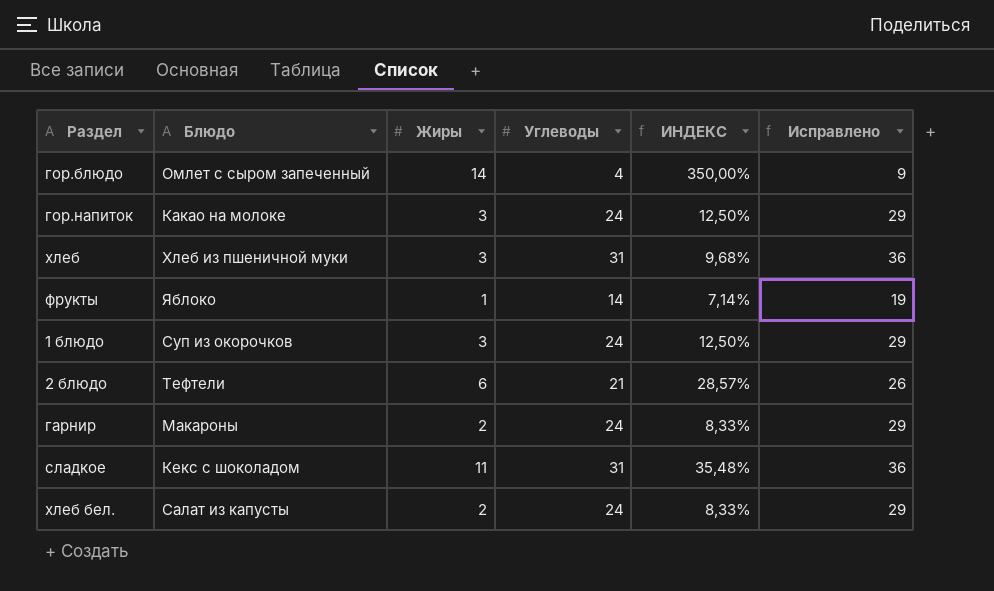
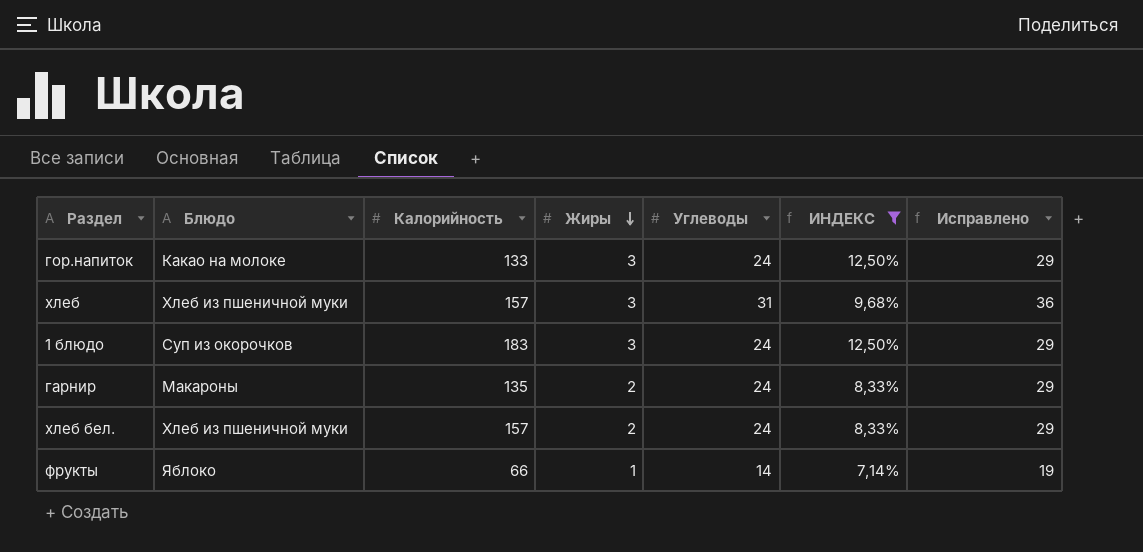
filter: none -> ИНДЕКС <= 12,50%
row order: none -> Жиры descending
column Калорийность | position: none -> 3
хлеб бел. | Блюдо: Салат из капусты -> Хлеб из пшеничной муки

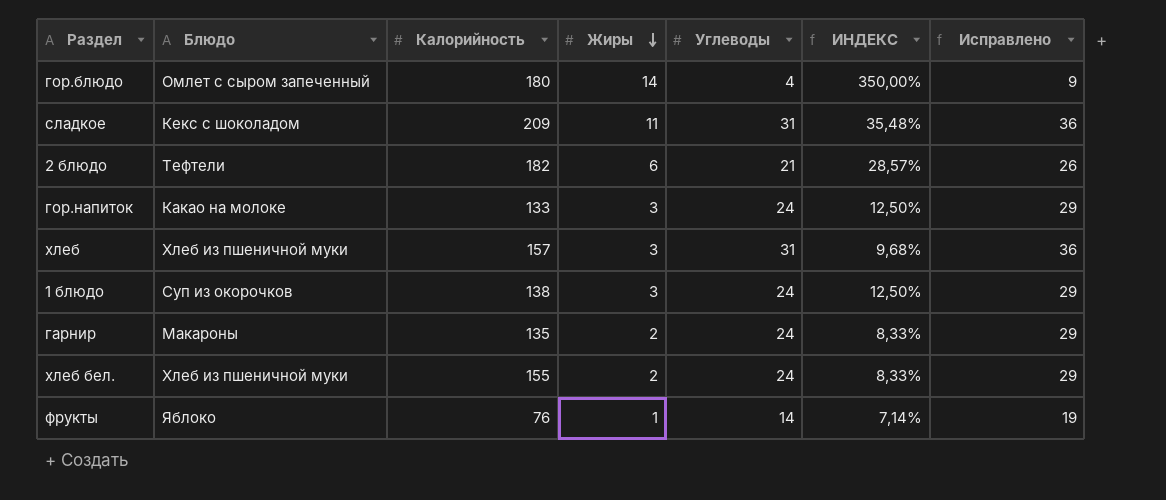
filter: ИНДЕКС <= 12,50% -> none
1 блюдо | Калорийность: 183 -> 138
хлеб бел. | Калорийность: 157 -> 155
фрукты | Калорийность: 66 -> 76

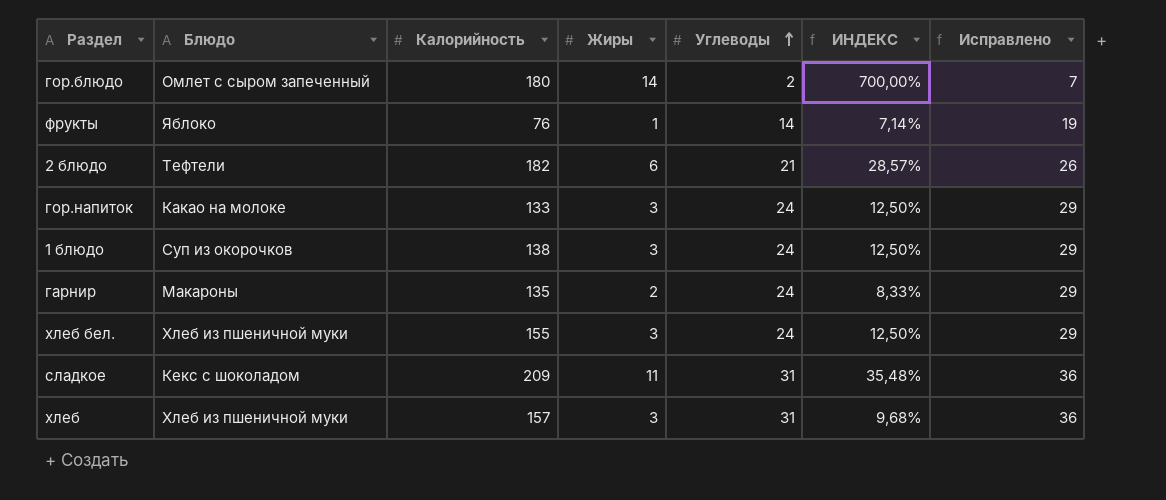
row order: Жиры descending -> Углеводы ascending
гор.блюдо | Углеводы: 4 -> 2
гор.блюдо | ИНДЕКС: 350,00% -> 700,00%
гор.блюдо | Исправлено: 9 -> 7
хлеб бел. | Жиры: 2 -> 3
хлеб бел. | ИНДЕКС: 8,33% -> 12,50%

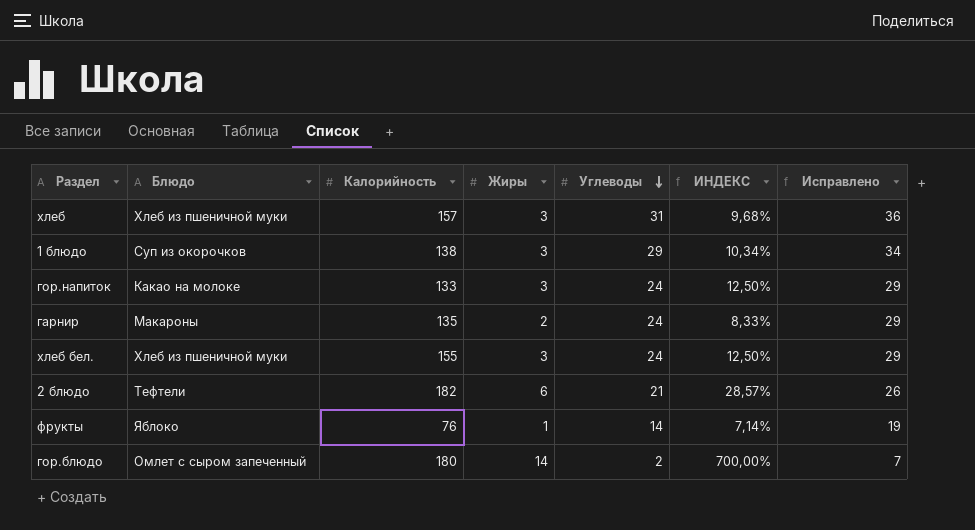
row order: Углеводы ascending -> Углеводы descending
row сладкое: Кекс с шоколадом | 209 | 11 | 31 | 35,48% | 36 -> none
1 блюдо | Углеводы: 24 -> 29
1 блюдо | ИНДЕКС: 12,50% -> 10,34%
1 блюдо | Исправлено: 29 -> 34

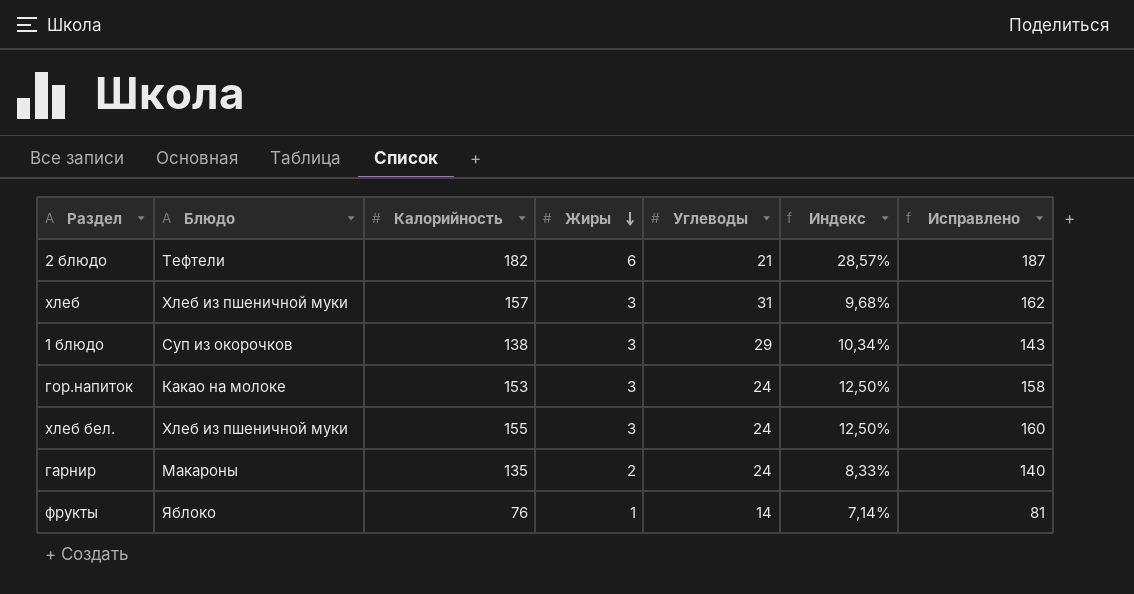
row order: Углеводы descending -> Жиры descending
column name: ИНДЕКС -> Индекс
column Исправлено | formula: [Углеводы] + 5 -> [Калорийность] + 5
row гор.блюдо: Омлет с сыром запеченный | 180 | 14 | 2 | 700,00% | 7 -> none
гор.напиток | Калорийность: 133 -> 153

